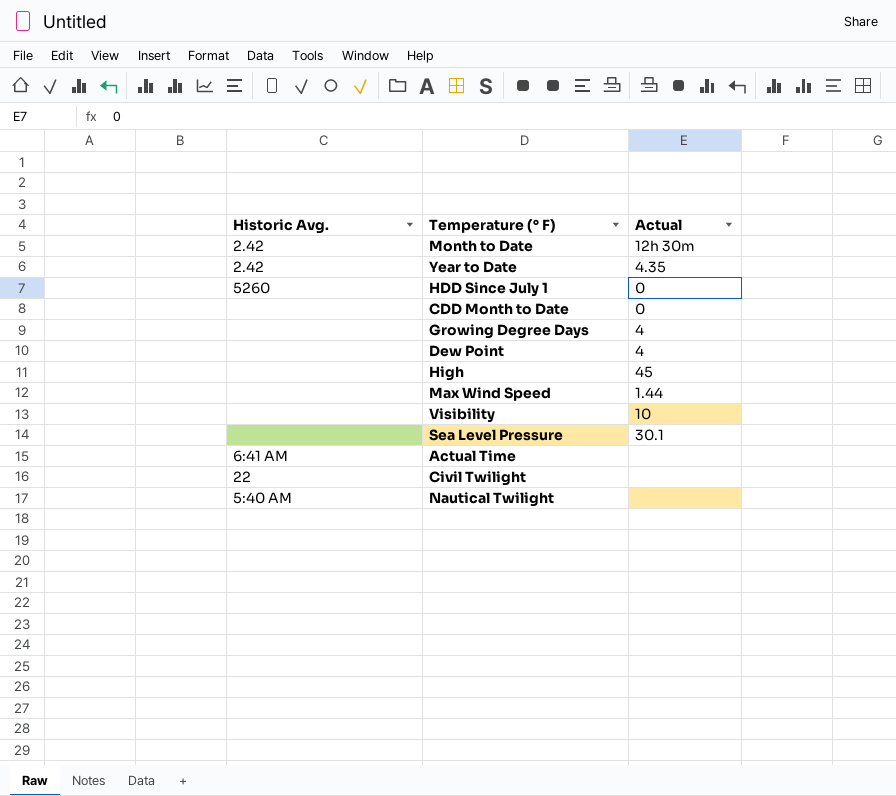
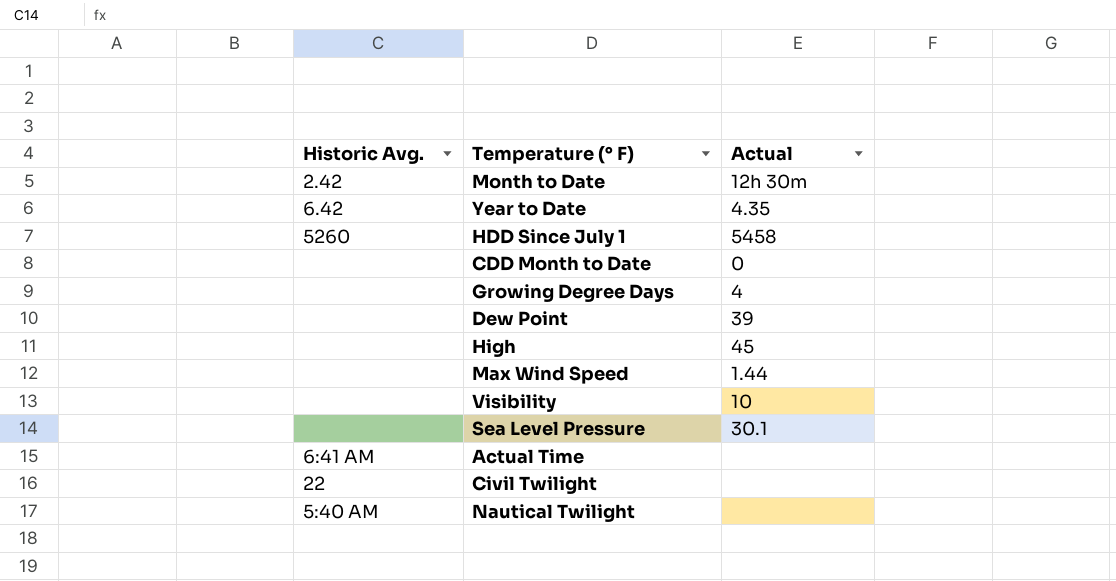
Year to Date | Historic Avg.: 2.42 -> 6.42
HDD Since July 1 | Actual: 0 -> 5458
Dew Point | Actual: 4 -> 39

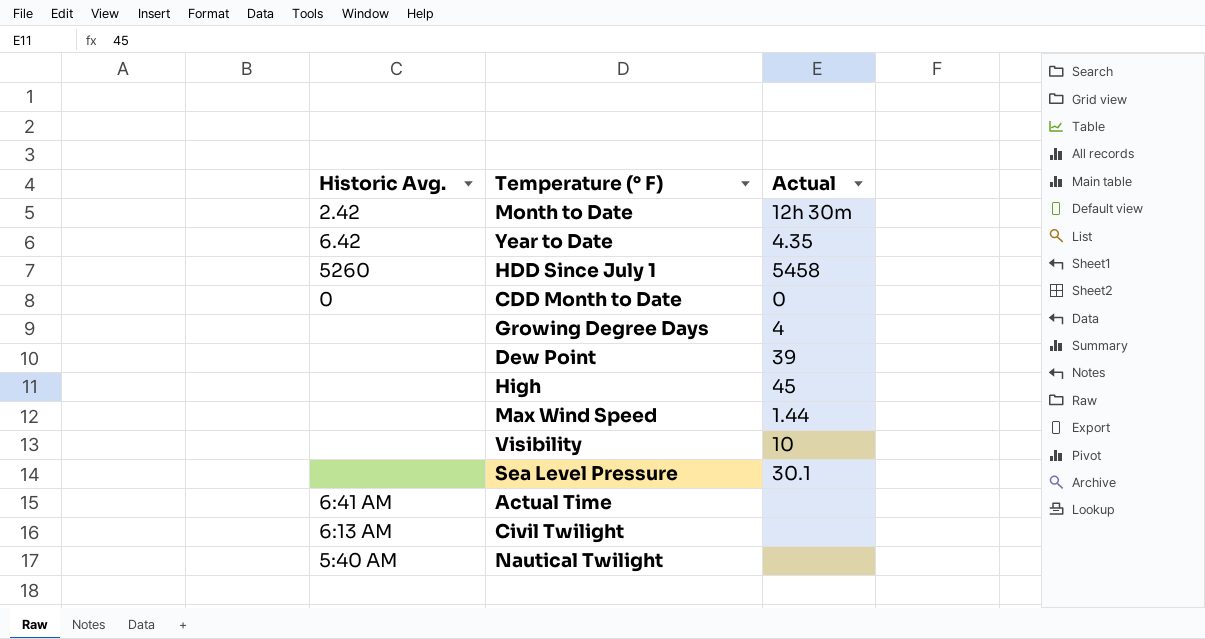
CDD Month to Date | Historic Avg.: none -> 0
Civil Twilight | Historic Avg.: 22 -> 6:13 AM

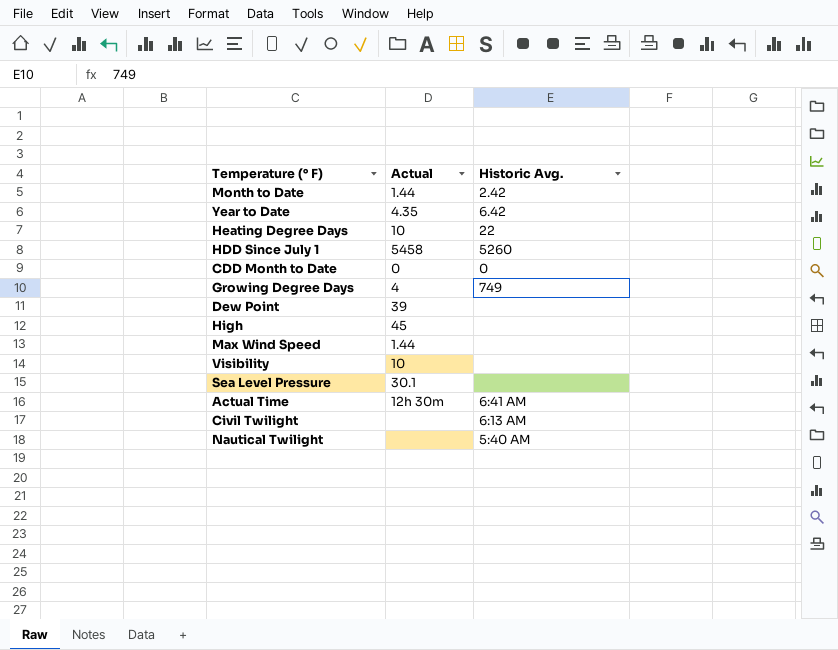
column Historic Avg. | position: 1 -> 3
Month to Date | Actual: 12h 30m -> 1.44
row Heating Degree Days: none -> 10 | 22
Growing Degree Days | Historic Avg.: none -> 749
Actual Time | Actual: none -> 12h 30m

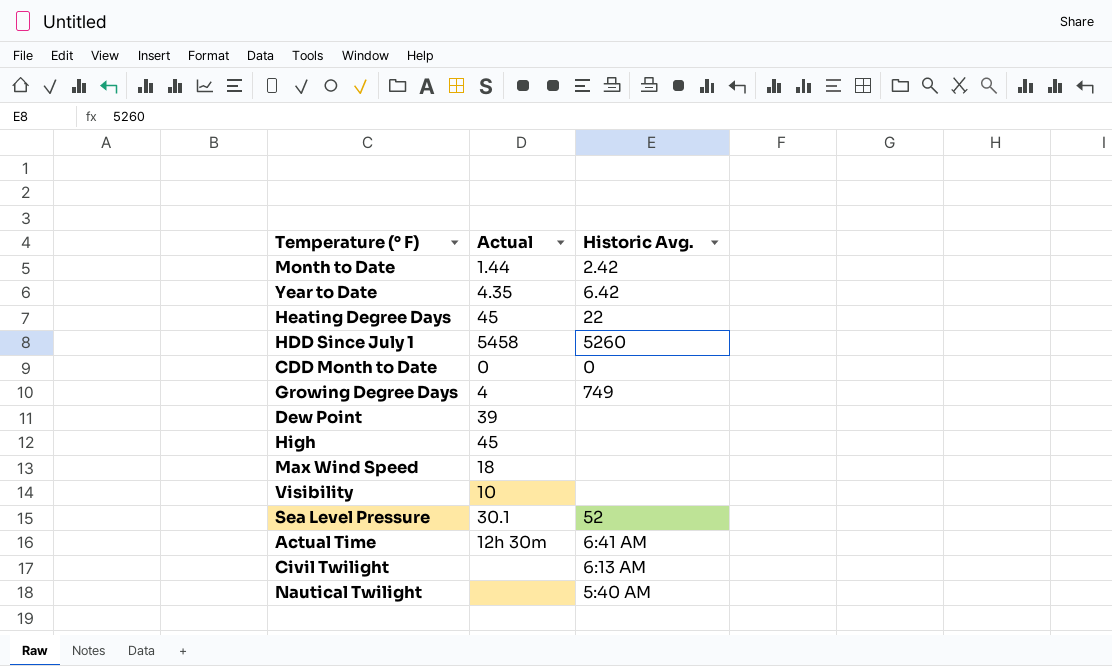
Heating Degree Days | Actual: 10 -> 45
Max Wind Speed | Actual: 1.44 -> 18
Sea Level Pressure | Historic Avg.: none -> 52

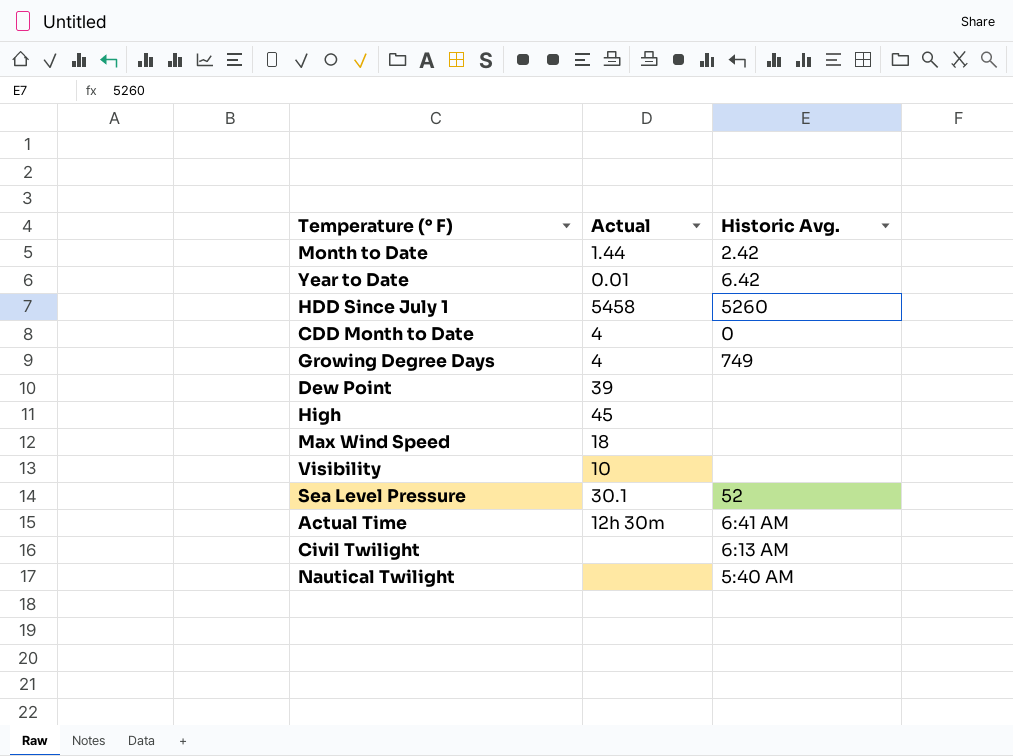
row Heating Degree Days: 45 | 22 -> none
Year to Date | Actual: 4.35 -> 0.01
CDD Month to Date | Actual: 0 -> 4

